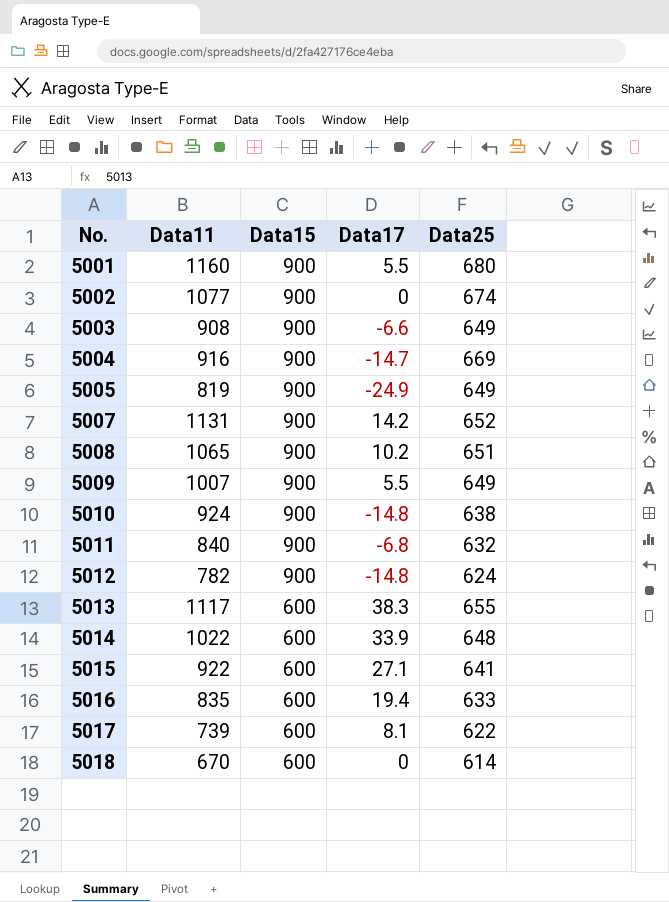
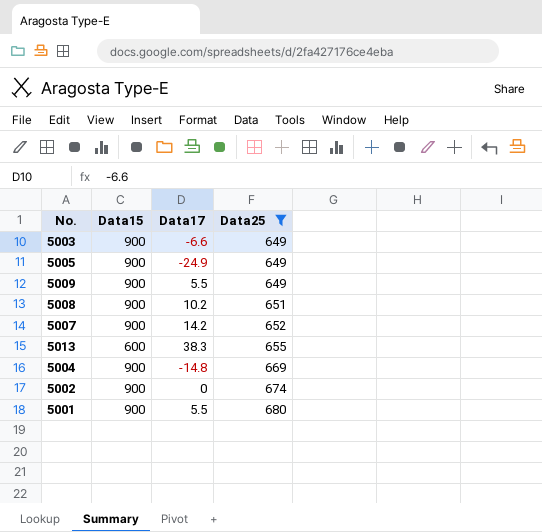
filter: none -> Data25 >= 649
row order: No. ascending -> Data25 ascending
column Data11 | position: 2 -> none
5004 | Data17: -14.7 -> -14.8

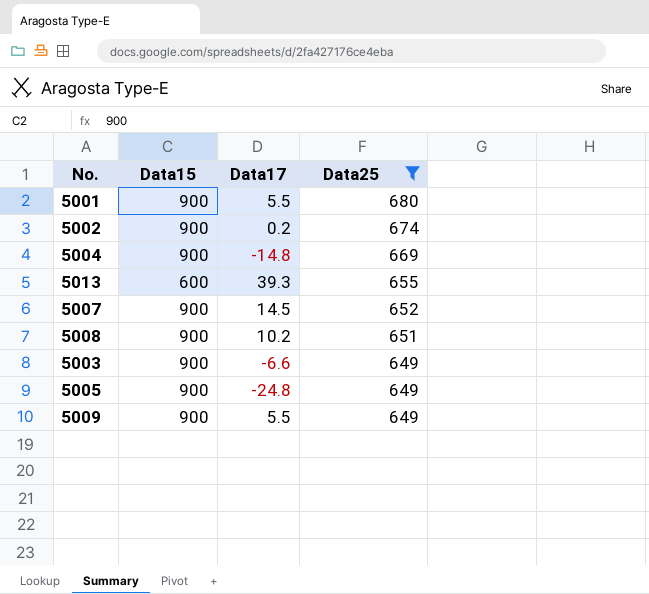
row order: Data25 ascending -> Data25 descending
5002 | Data17: 0 -> 0.2
5013 | Data17: 38.3 -> 39.3
5007 | Data17: 14.2 -> 14.5
5005 | Data17: -24.9 -> -24.8

